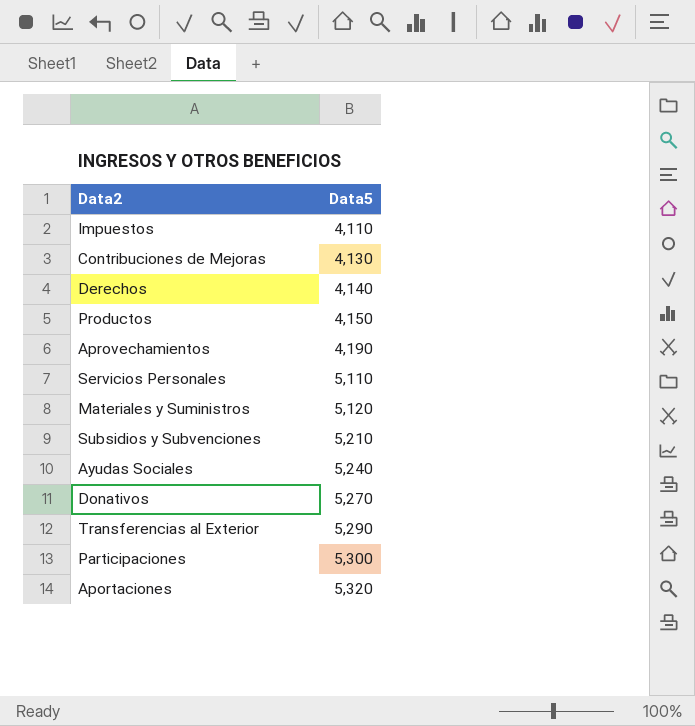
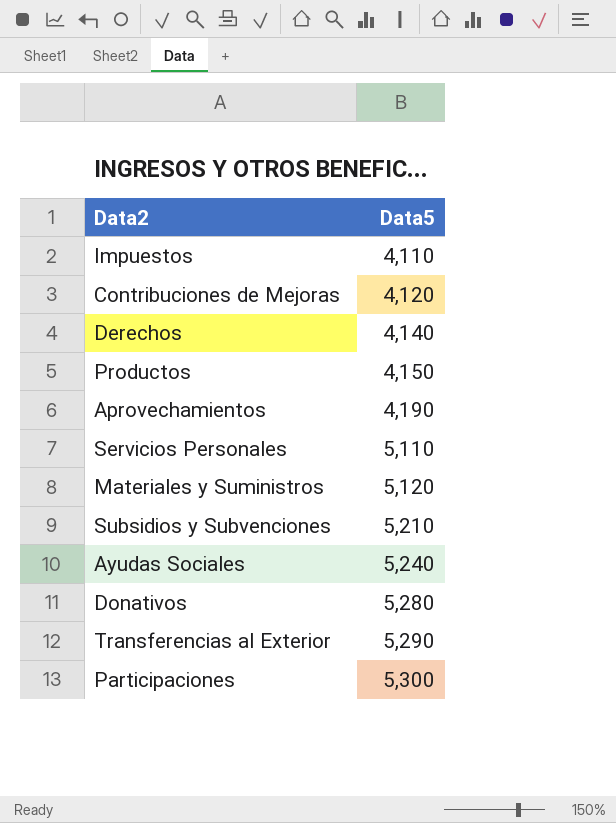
row Aportaciones: 5,320 -> none
Contribuciones de Mejoras | Data5: 4,130 -> 4,120
Donativos | Data5: 5,270 -> 5,280

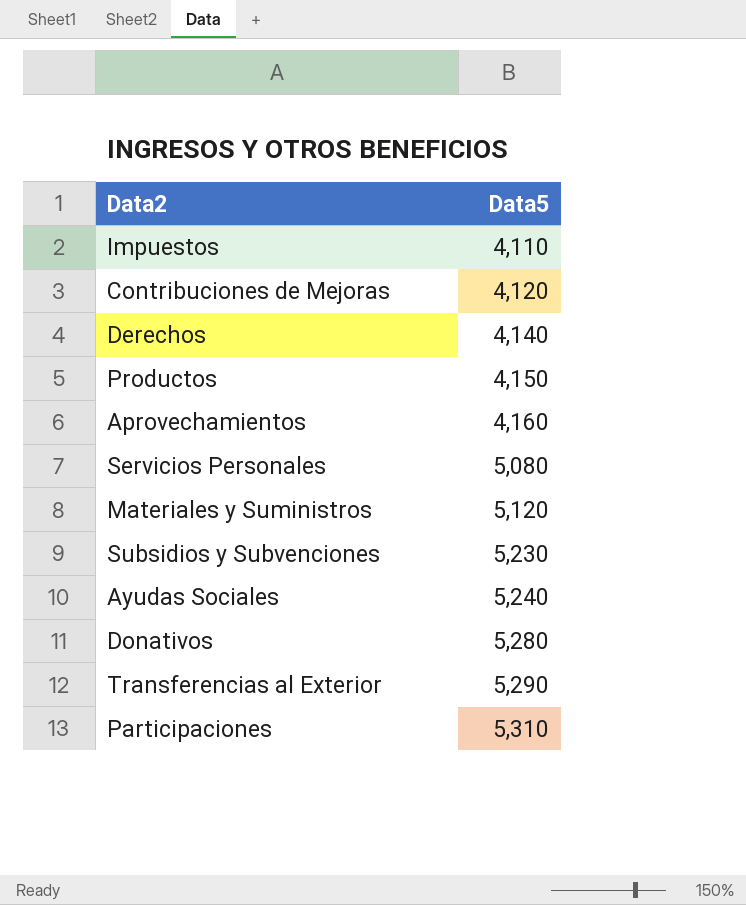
Aprovechamientos | Data5: 4,190 -> 4,160
Servicios Personales | Data5: 5,110 -> 5,080
Subsidios y Subvenciones | Data5: 5,210 -> 5,230
Participaciones | Data5: 5,300 -> 5,310

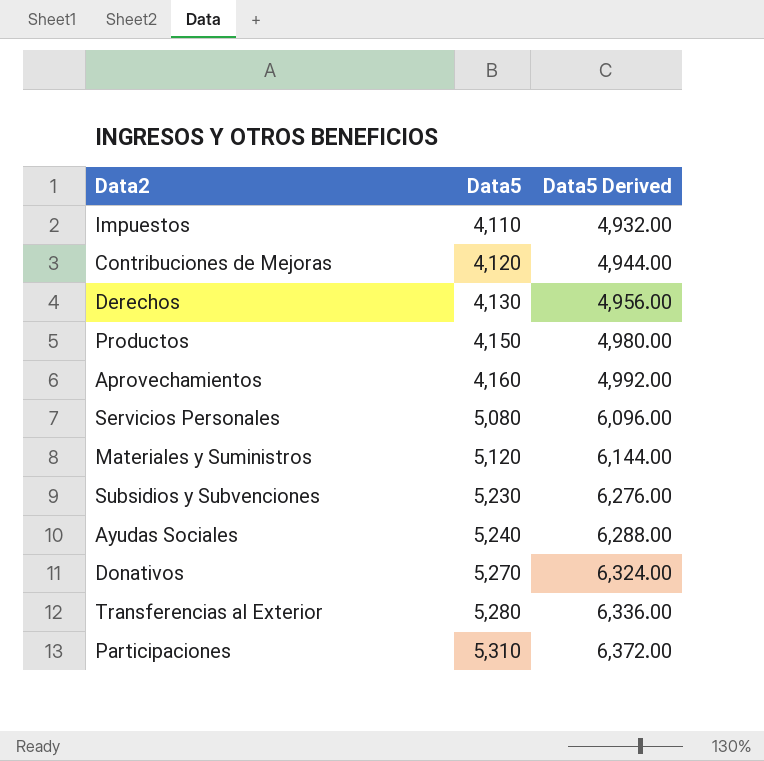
column Data5 Derived | formula: none -> [Data5] * 1.2
Derechos | Data5: 4,140 -> 4,130
Donativos | Data5: 5,280 -> 5,270
Transferencias al Exterior | Data5: 5,290 -> 5,280

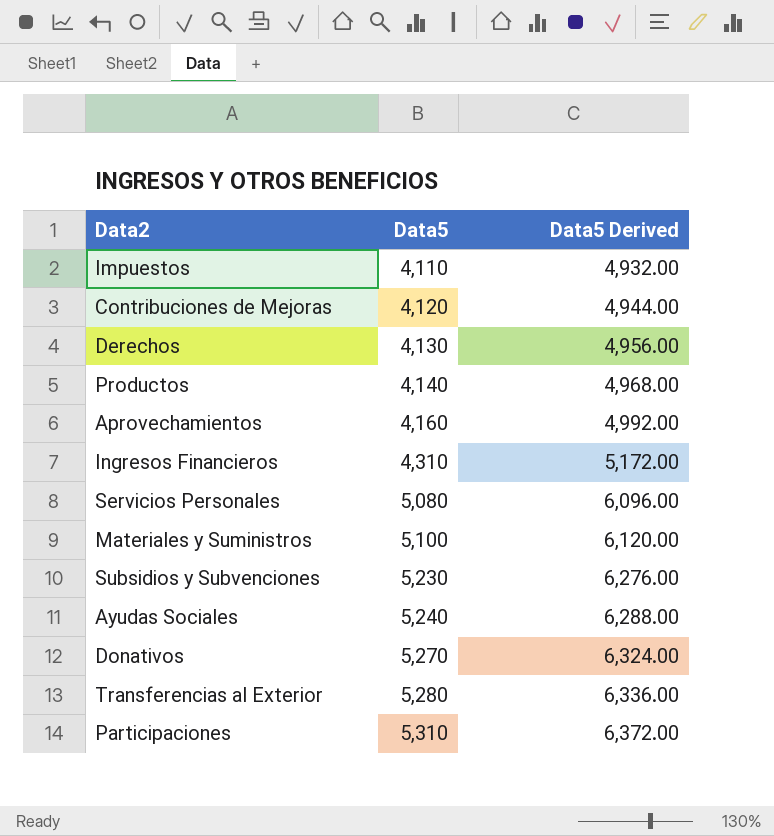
Productos | Data5: 4,150 -> 4,140
Productos | Data5 Derived: 4,980.00 -> 4,968.00
row Ingresos Financieros: none -> 4,310 | 5,172.00
Materiales y Suministros | Data5: 5,120 -> 5,100
Materiales y Suministros | Data5 Derived: 6,144.00 -> 6,120.00

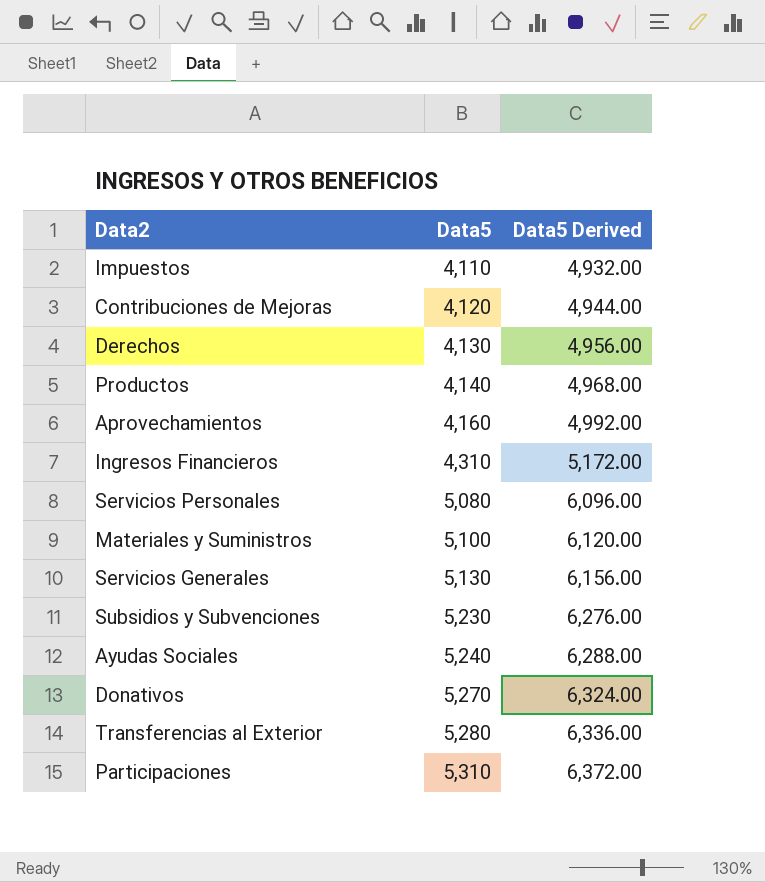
row Servicios Generales: none -> 5,130 | 6,156.00

